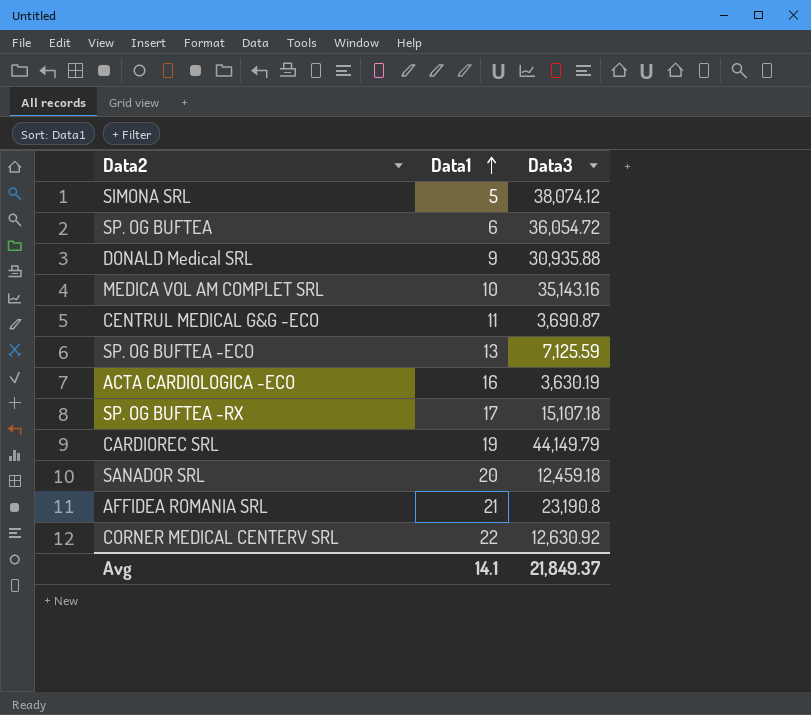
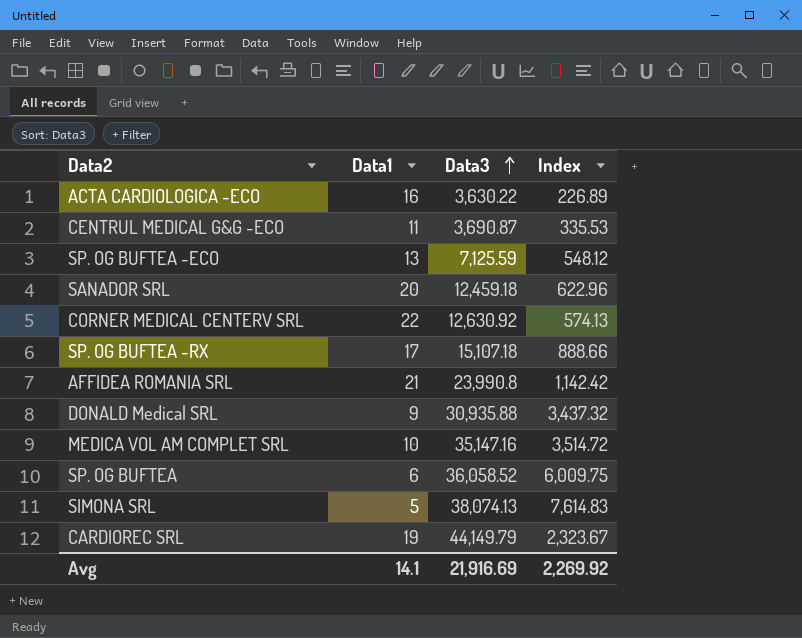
row order: Data1 ascending -> Data3 ascending
column Index | formula: none -> [Data3] / [Data1]
ACTA CARDIOLOGICA -ECO | Data3: 3,630.19 -> 3,630.22
AFFIDEA ROMANIA SRL | Data3: 23,190.8 -> 23,990.8
MEDICA VOL AM COMPLET SRL | Data3: 35,143.16 -> 35,147.16
SP. OG BUFTEA | Data3: 36,054.72 -> 36,058.52
SIMONA SRL | Data3: 38,074.12 -> 38,074.13
Avg | Data3: 21,849.37 -> 21,916.69

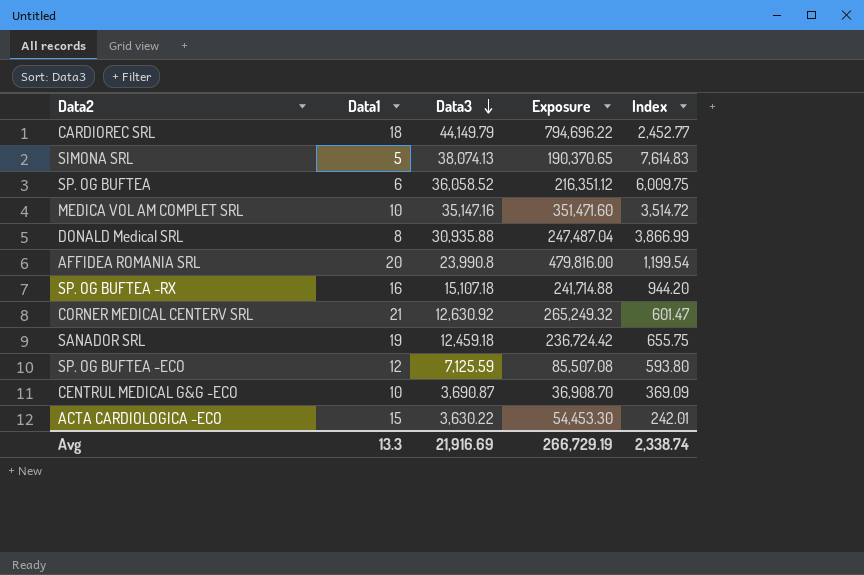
row order: Data3 ascending -> Data3 descending
column Exposure | formula: none -> [Data1] * [Data3]
CARDIOREC SRL | Data1: 19 -> 18
CARDIOREC SRL | Index: 2,323.67 -> 2,452.77
DONALD Medical SRL | Data1: 9 -> 8
DONALD Medical SRL | Index: 3,437.32 -> 3,866.99
AFFIDEA ROMANIA SRL | Data1: 21 -> 20
AFFIDEA ROMANIA SRL | Index: 1,142.42 -> 1,199.54
SP. OG BUFTEA -RX | Data1: 17 -> 16
SP. OG BUFTEA -RX | Index: 888.66 -> 944.20
CORNER MEDICAL CENTERV SRL | Data1: 22 -> 21
CORNER MEDICAL CENTERV SRL | Index: 574.13 -> 601.47
SANADOR SRL | Data1: 20 -> 19
SANADOR SRL | Index: 622.96 -> 655.75
SP. OG BUFTEA -ECO | Data1: 13 -> 12
SP. OG BUFTEA -ECO | Index: 548.12 -> 593.80
CENTRUL MEDICAL G&G -ECO | Data1: 11 -> 10
CENTRUL MEDICAL G&G -ECO | Index: 335.53 -> 369.09
ACTA CARDIOLOGICA -ECO | Data1: 16 -> 15
ACTA CARDIOLOGICA -ECO | Index: 226.89 -> 242.01
Avg | Data1: 14.1 -> 13.3
Avg | Index: 2,269.92 -> 2,338.74

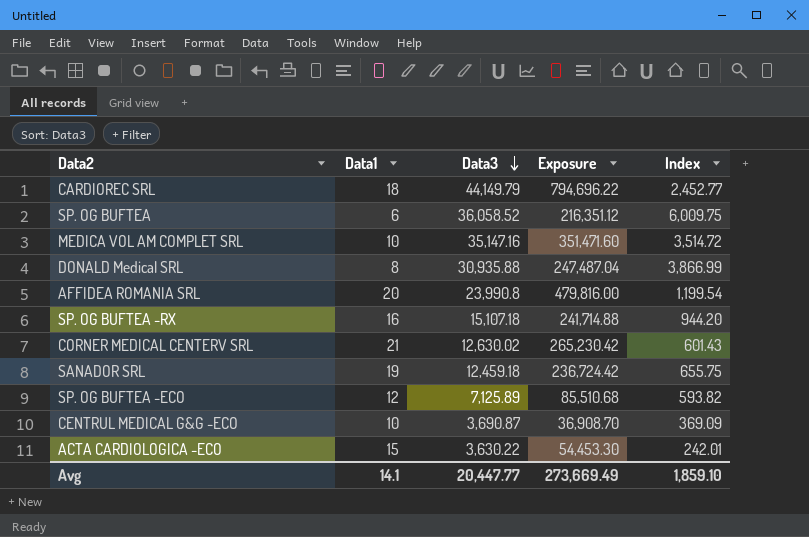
row SIMONA SRL: 5 | 38,074.13 | 190,370.65 | 7,614.83 -> none
CORNER MEDICAL CENTERV SRL | Data3: 12,630.92 -> 12,630.02
CORNER MEDICAL CENTERV SRL | Exposure: 265,249.32 -> 265,230.42
CORNER MEDICAL CENTERV SRL | Index: 601.47 -> 601.43
SP. OG BUFTEA -ECO | Data3: 7,125.59 -> 7,125.89
SP. OG BUFTEA -ECO | Exposure: 85,507.08 -> 85,510.68
SP. OG BUFTEA -ECO | Index: 593.80 -> 593.82
Avg | Data1: 13.3 -> 14.1
Avg | Data3: 21,916.69 -> 20,447.77
Avg | Exposure: 266,729.19 -> 273,669.49
Avg | Index: 2,338.74 -> 1,859.10

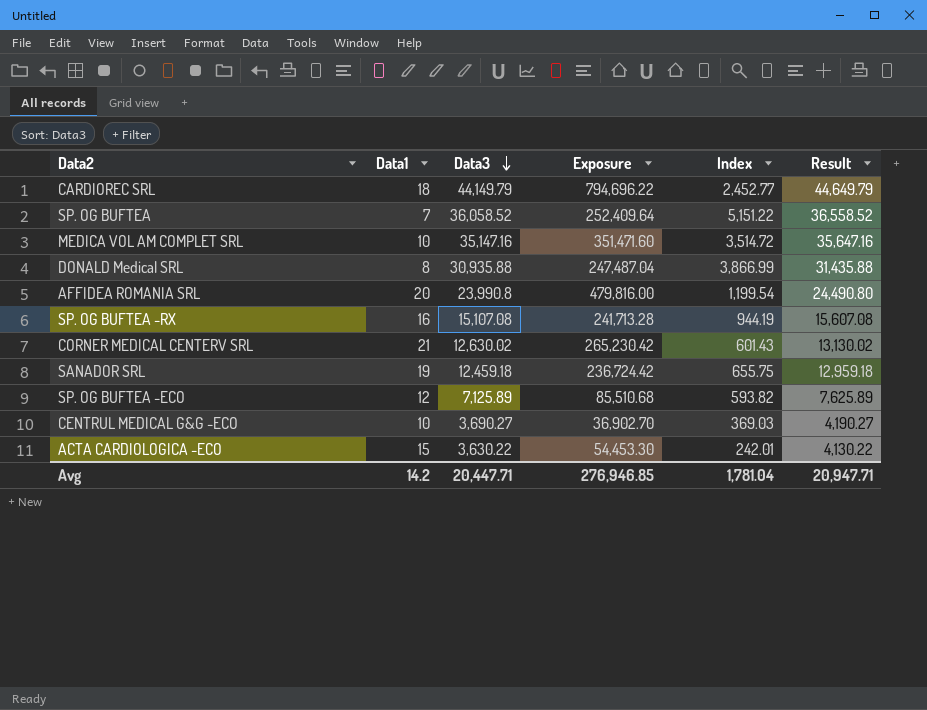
column Result | formula: none -> [Data3] + 500
SP. OG BUFTEA | Data1: 6 -> 7
SP. OG BUFTEA | Exposure: 216,351.12 -> 252,409.64
SP. OG BUFTEA | Index: 6,009.75 -> 5,151.22
SP. OG BUFTEA -RX | Data3: 15,107.18 -> 15,107.08
SP. OG BUFTEA -RX | Exposure: 241,714.88 -> 241,713.28
SP. OG BUFTEA -RX | Index: 944.20 -> 944.19
CENTRUL MEDICAL G&G -ECO | Data3: 3,690.87 -> 3,690.27
CENTRUL MEDICAL G&G -ECO | Exposure: 36,908.70 -> 36,902.70
CENTRUL MEDICAL G&G -ECO | Index: 369.09 -> 369.03
Avg | Data1: 14.1 -> 14.2
Avg | Data3: 20,447.77 -> 20,447.71
Avg | Exposure: 273,669.49 -> 276,946.85
Avg | Index: 1,859.10 -> 1,781.04

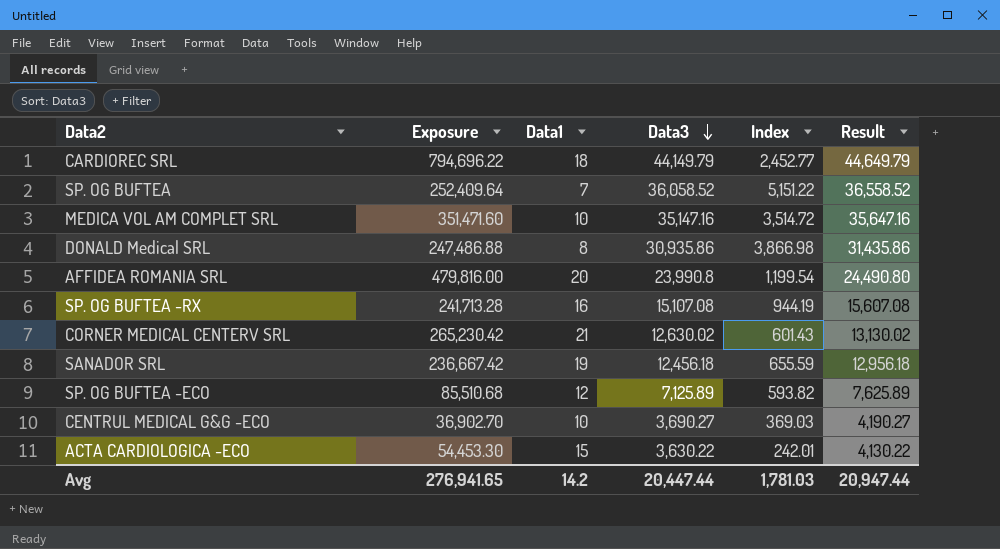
column Exposure | position: 4 -> 2
DONALD Medical SRL | Exposure: 247,487.04 -> 247,486.88
DONALD Medical SRL | Data3: 30,935.88 -> 30,935.86
DONALD Medical SRL | Index: 3,866.99 -> 3,866.98
DONALD Medical SRL | Result: 31,435.88 -> 31,435.86
SANADOR SRL | Exposure: 236,724.42 -> 236,667.42
SANADOR SRL | Data3: 12,459.18 -> 12,456.18
SANADOR SRL | Index: 655.75 -> 655.59
SANADOR SRL | Result: 12,959.18 -> 12,956.18
Avg | Exposure: 276,946.85 -> 276,941.65
Avg | Data3: 20,447.71 -> 20,447.44
Avg | Index: 1,781.04 -> 1,781.03
Avg | Result: 20,947.71 -> 20,947.44

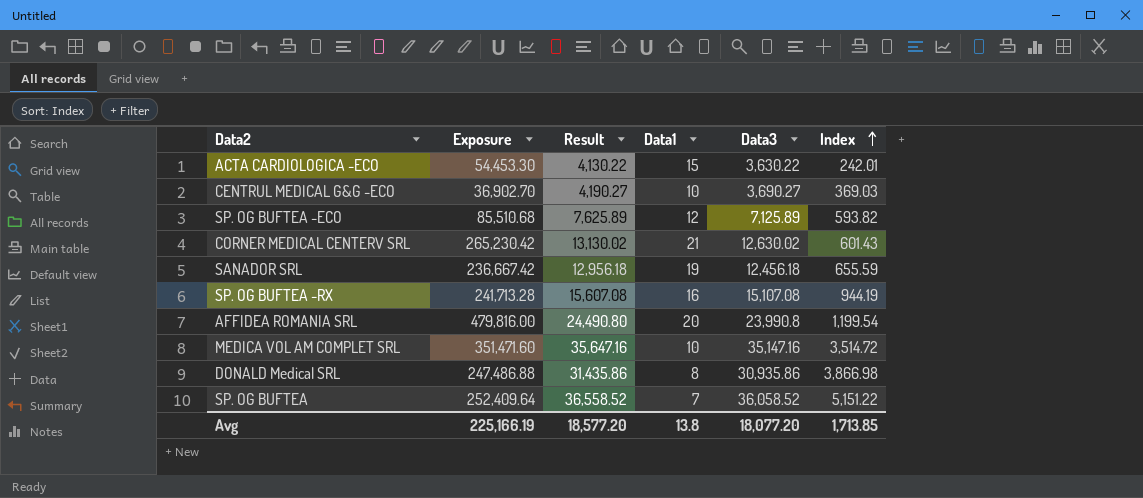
row order: Data3 descending -> Index ascending
column Result | position: 6 -> 3
row CARDIOREC SRL: 794,696.22 | 18 | 44,149.79 | 2,452.77 | 44,649.79 -> none
Avg | Exposure: 276,941.65 -> 225,166.19
Avg | Result: 20,947.44 -> 18,577.20
Avg | Data1: 14.2 -> 13.8
Avg | Data3: 20,447.44 -> 18,077.20
Avg | Index: 1,781.03 -> 1,713.85

